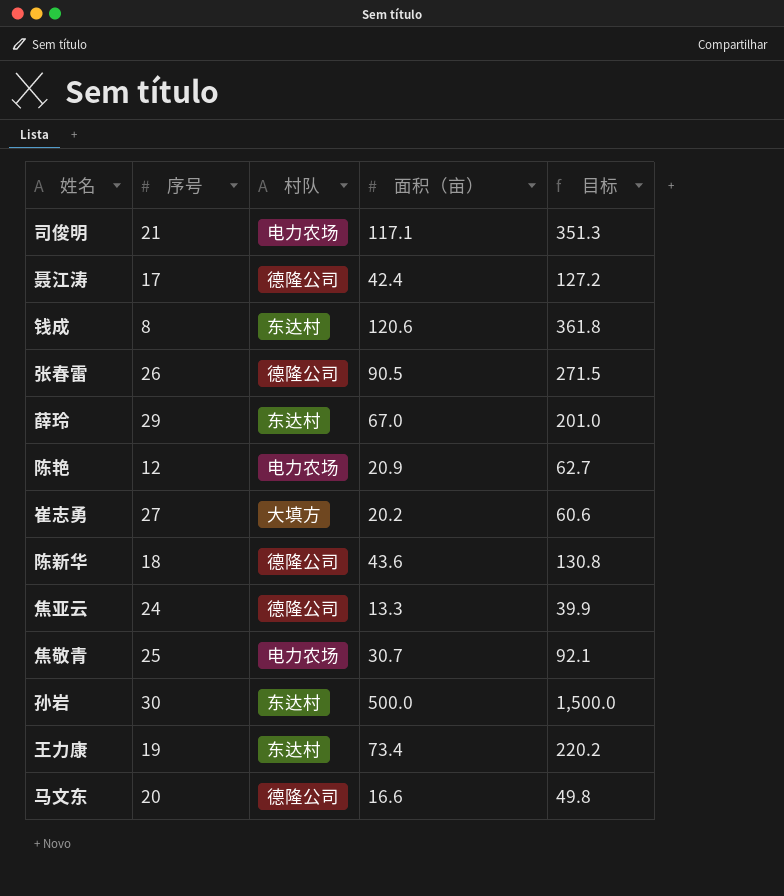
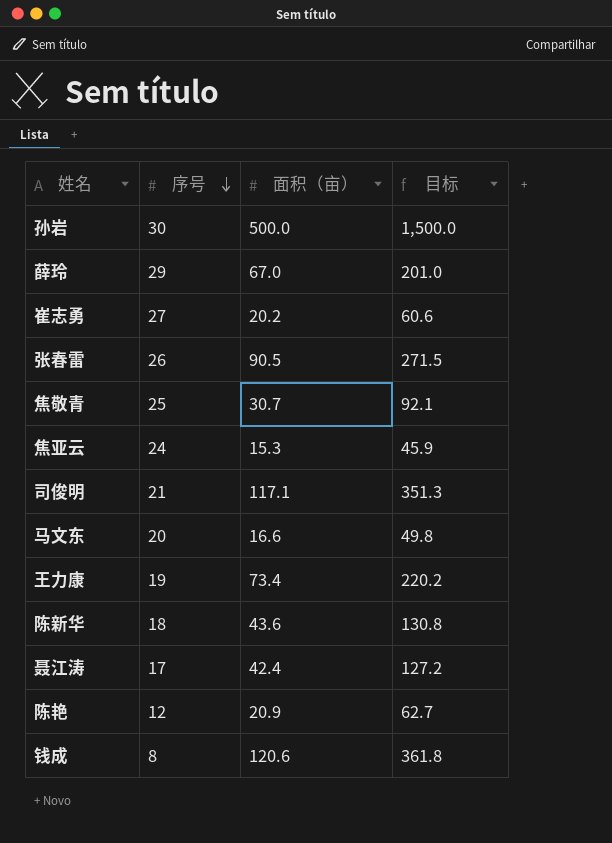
row order: none -> 序号 descending
column 村队 | position: 3 -> none
焦亚云 | 面积（亩）: 13.3 -> 15.3
焦亚云 | 目标: 39.9 -> 45.9

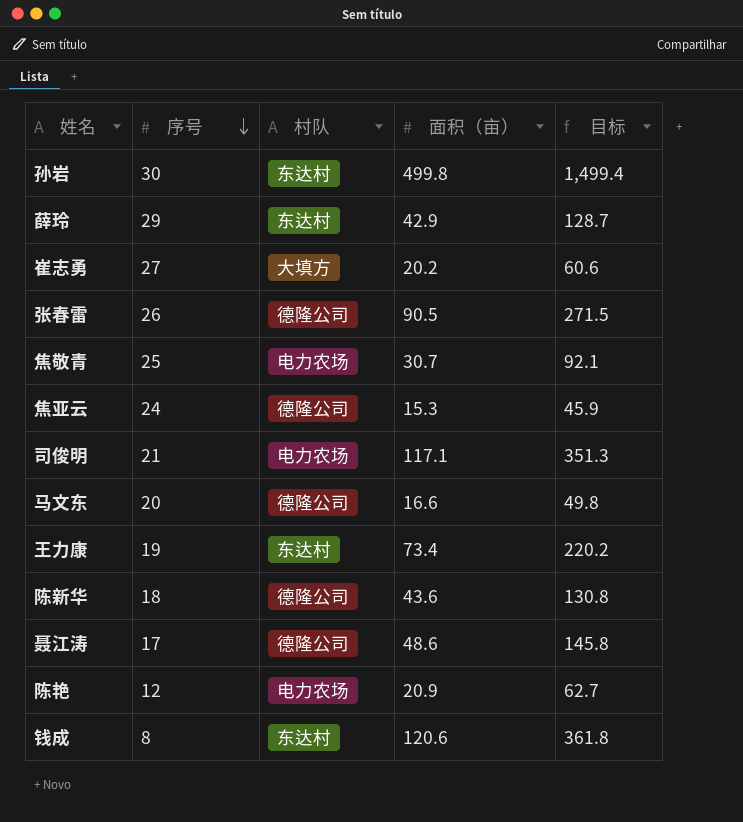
column 村队 | position: none -> 3
孙岩 | 面积（亩）: 500.0 -> 499.8
孙岩 | 目标: 1,500.0 -> 1,499.4
薛玲 | 面积（亩）: 67.0 -> 42.9
薛玲 | 目标: 201.0 -> 128.7
聂江涛 | 面积（亩）: 42.4 -> 48.6
聂江涛 | 目标: 127.2 -> 145.8

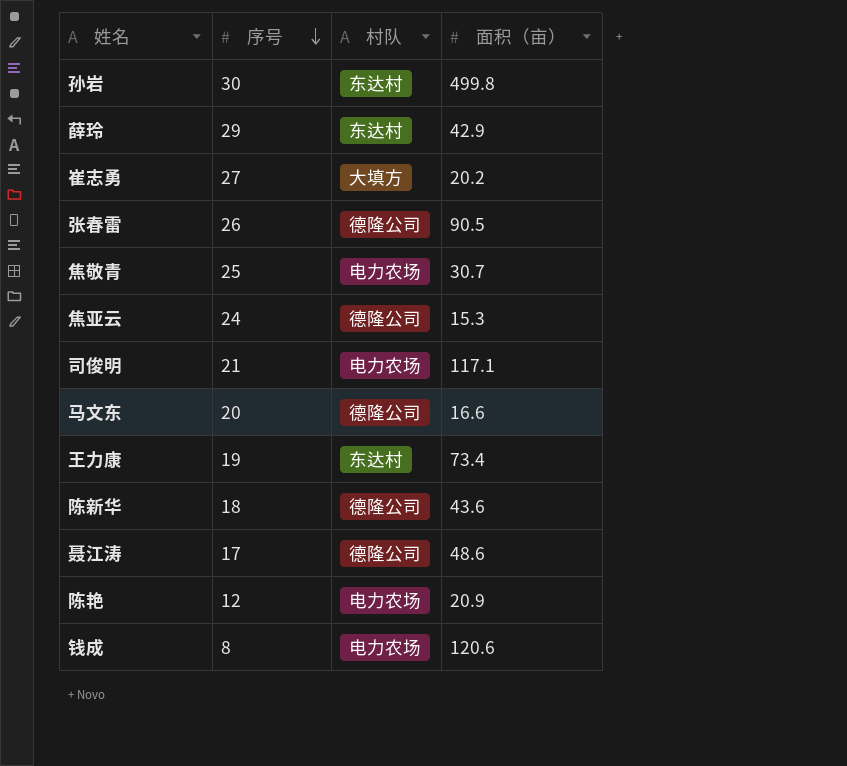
column 目标 | formula: [面积（亩）] * 3 -> none
钱成 | 村队: 东达村 -> 电力农场

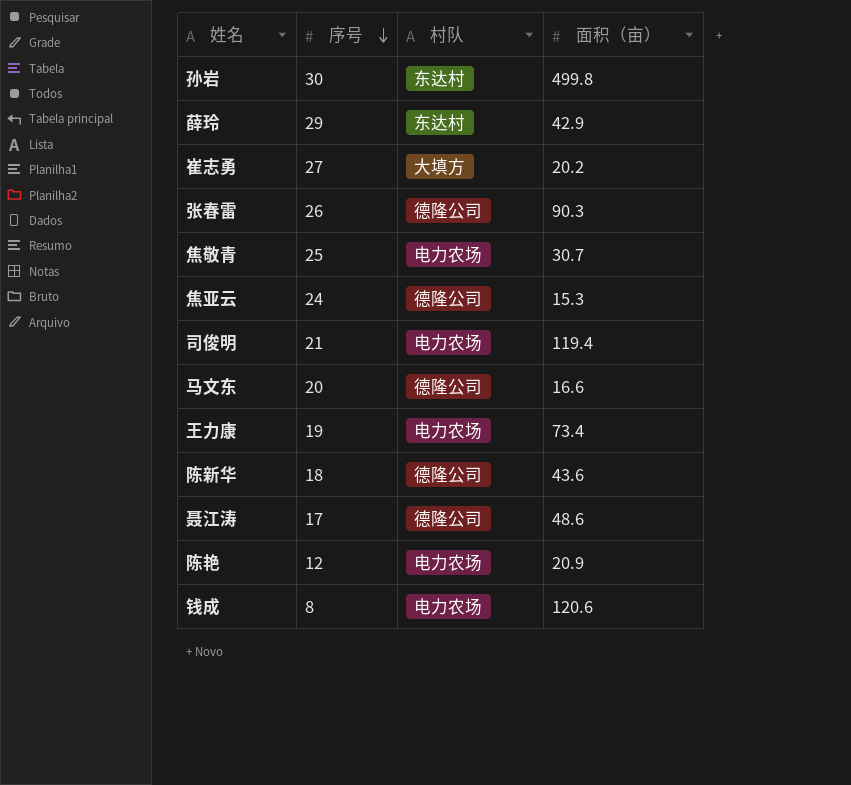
张春雷 | 面积（亩）: 90.5 -> 90.3
司俊明 | 面积（亩）: 117.1 -> 119.4
王力康 | 村队: 东达村 -> 电力农场

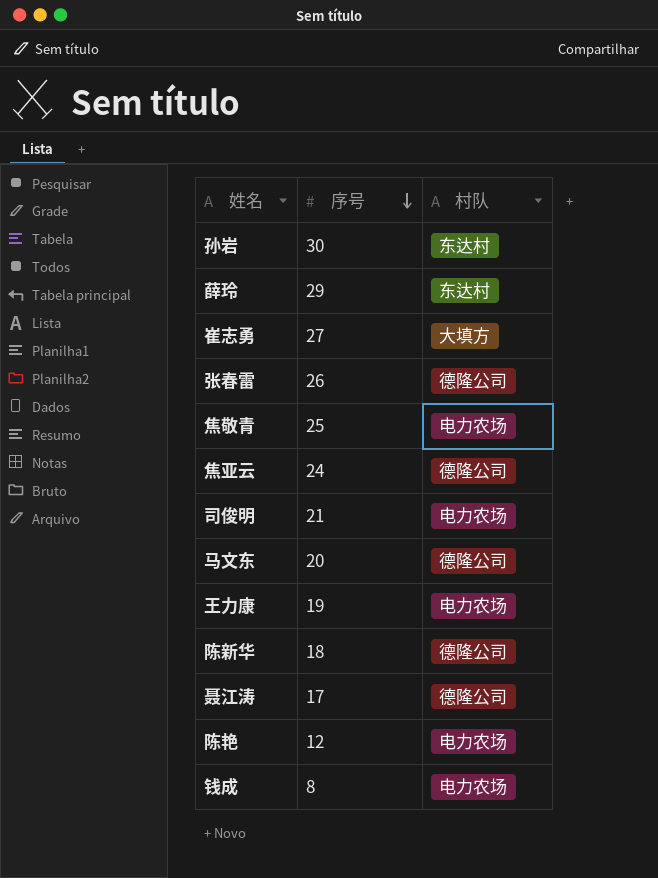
column 面积（亩） | position: 4 -> none

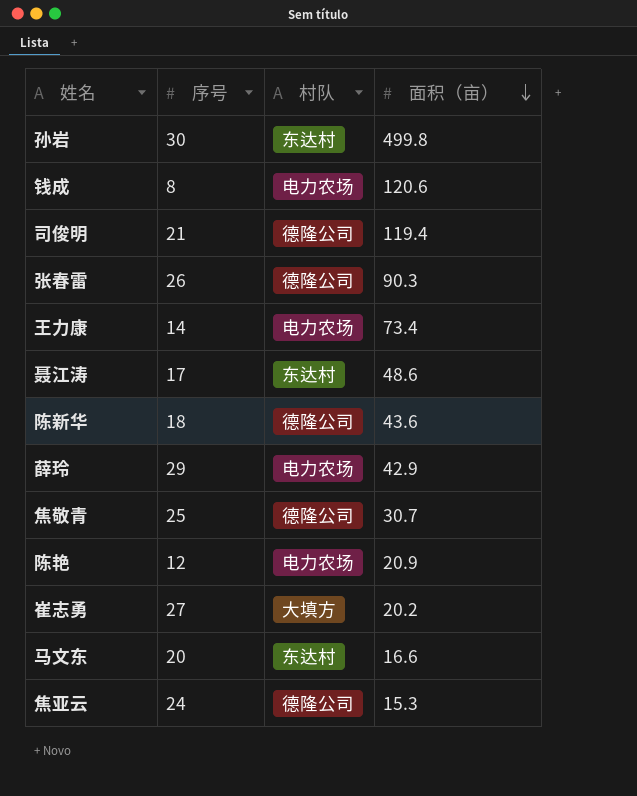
row order: 序号 descending -> 面积（亩） descending
column 面积（亩） | position: none -> 4
司俊明 | 村队: 电力农场 -> 德隆公司
王力康 | 序号: 19 -> 14
聂江涛 | 村队: 德隆公司 -> 东达村
薛玲 | 村队: 东达村 -> 电力农场
焦敬青 | 村队: 电力农场 -> 德隆公司
马文东 | 村队: 德隆公司 -> 东达村

